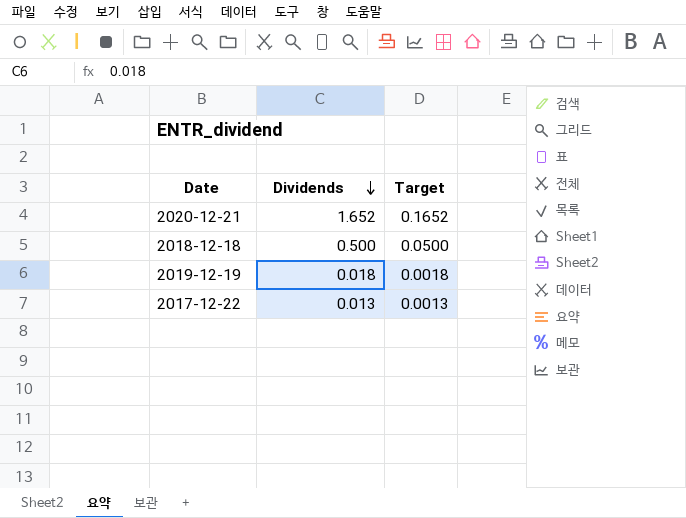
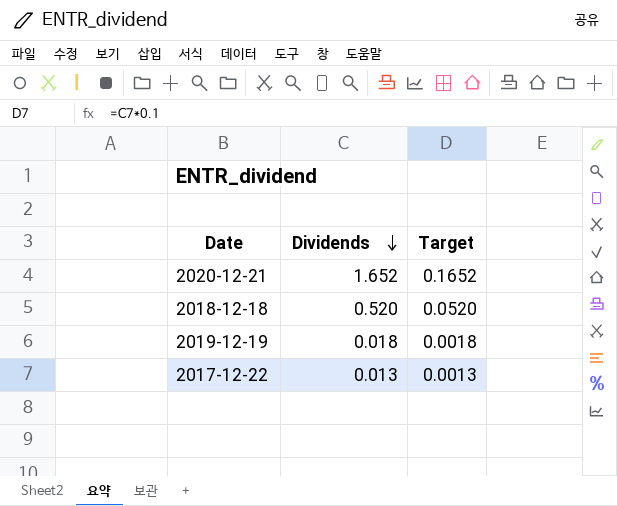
2018-12-18 | Dividends: 0.500 -> 0.520
2018-12-18 | Target: 0.0500 -> 0.0520

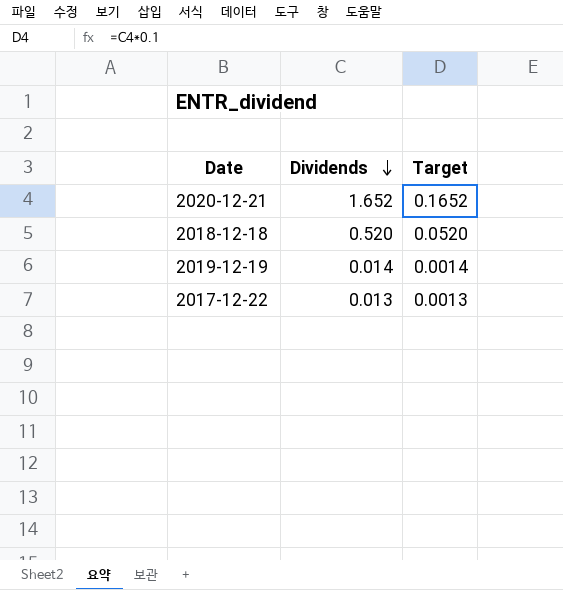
2019-12-19 | Dividends: 0.018 -> 0.014
2019-12-19 | Target: 0.0018 -> 0.0014

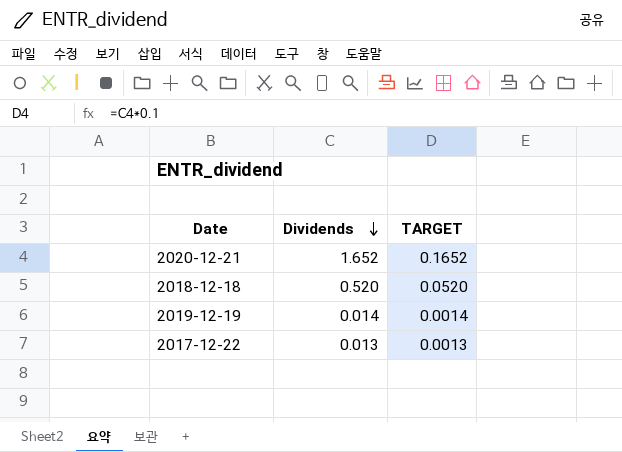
column name: Target -> TARGET

